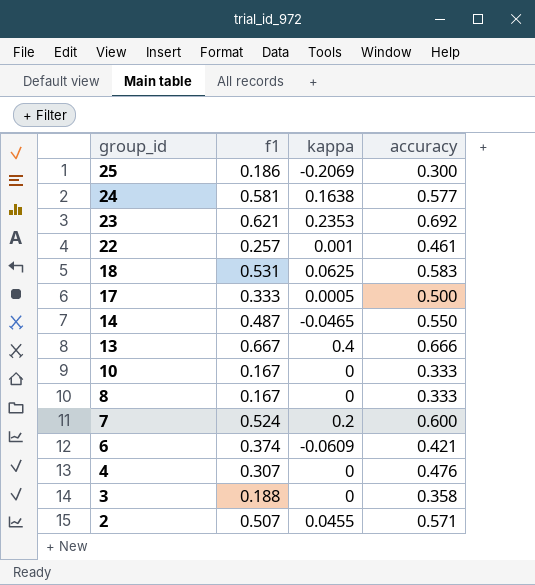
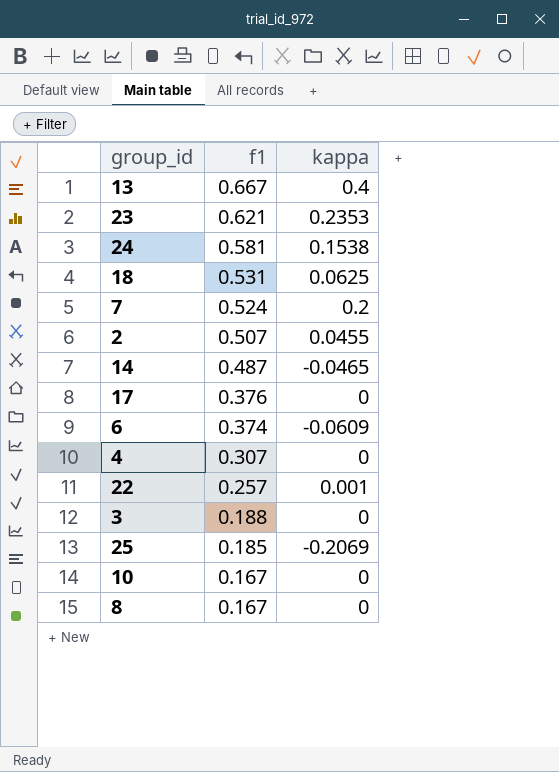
row order: group_id descending -> f1 descending
column accuracy | position: 4 -> none
24 | kappa: 0.1638 -> 0.1538
17 | f1: 0.333 -> 0.376
17 | kappa: 0.0005 -> 0
25 | f1: 0.186 -> 0.185

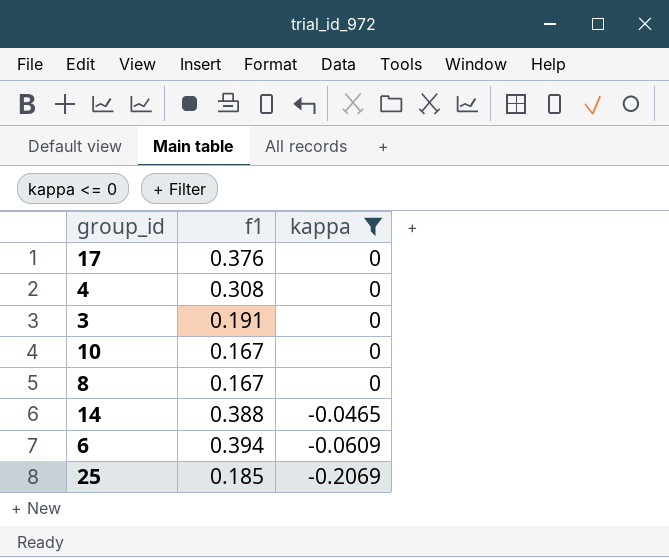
filter: none -> kappa <= 0
row order: f1 descending -> kappa descending
4 | f1: 0.307 -> 0.308
3 | f1: 0.188 -> 0.191
14 | f1: 0.487 -> 0.388
6 | f1: 0.374 -> 0.394

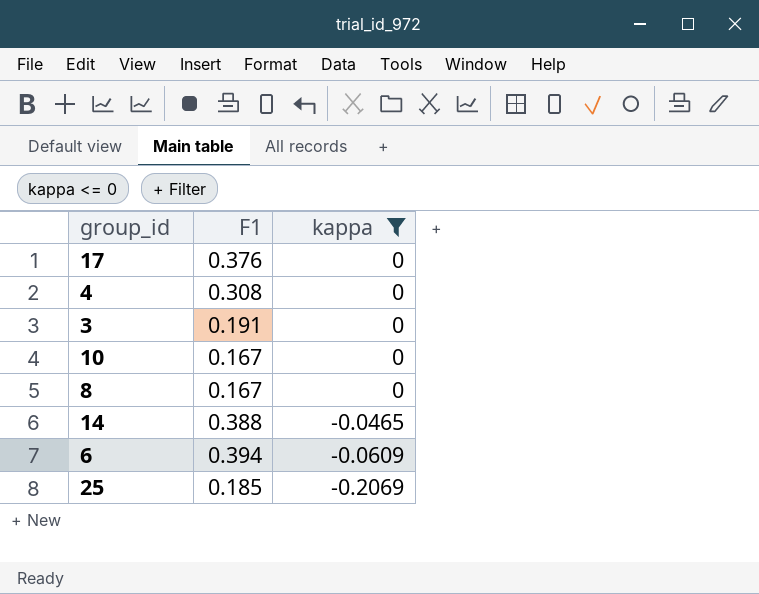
column name: f1 -> F1

